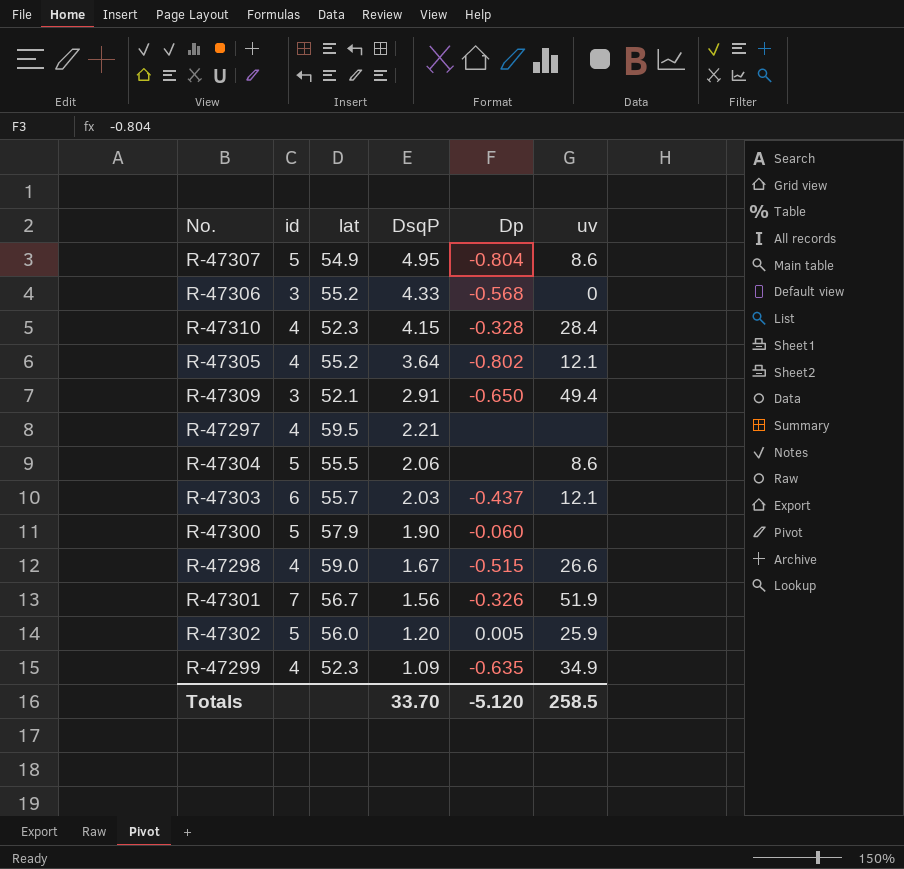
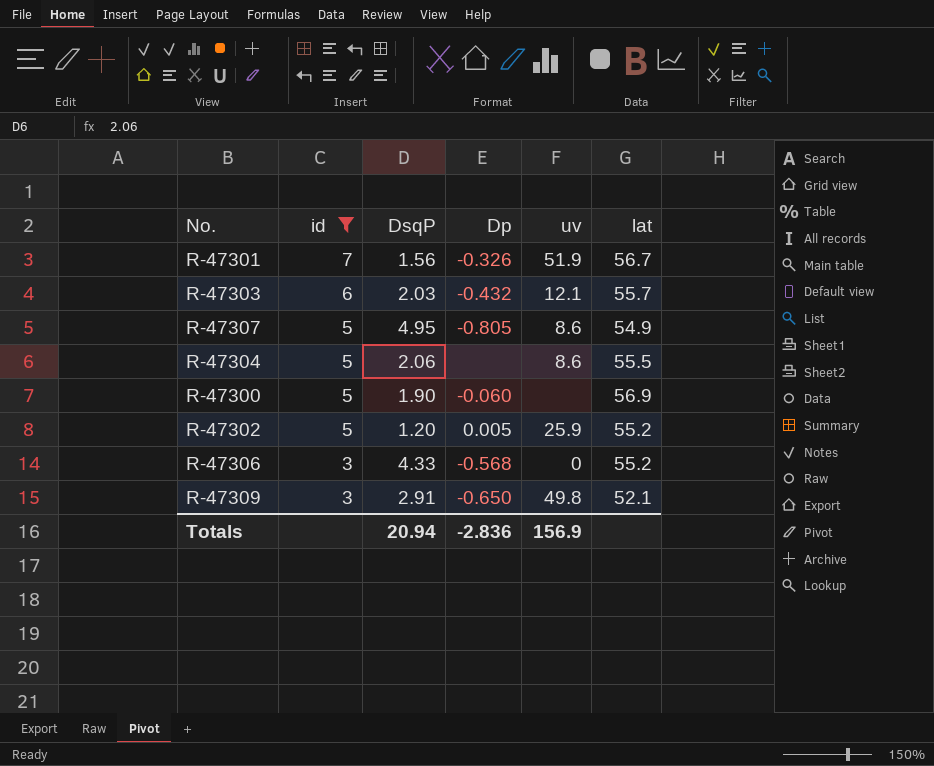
filter: none -> id != 4
row order: DsqP descending -> id descending
column lat | position: 3 -> 6
R-47303 | Dp: -0.437 -> -0.432
R-47307 | Dp: -0.804 -> -0.805
R-47300 | lat: 57.9 -> 56.9
R-47302 | lat: 56.0 -> 55.2
R-47309 | uv: 49.4 -> 49.8
Totals | DsqP: 33.70 -> 20.94
Totals | Dp: -5.120 -> -2.836
Totals | uv: 258.5 -> 156.9

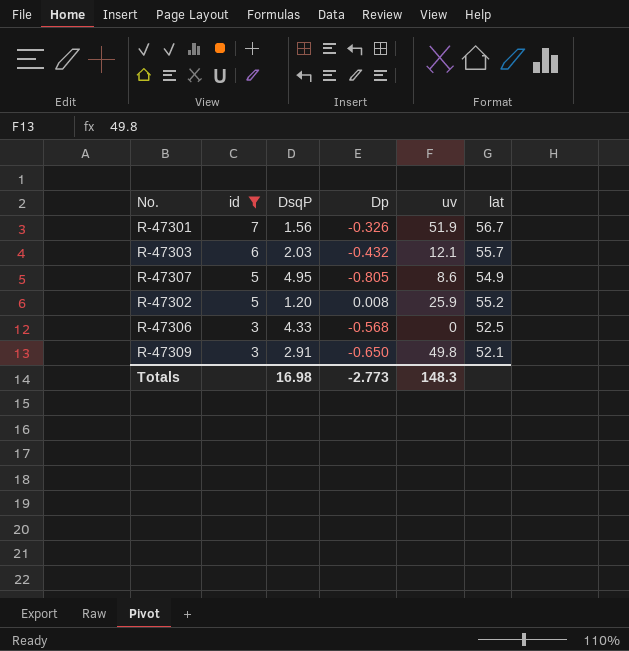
row R-47304: 5 | 2.06 | none | 8.6 | 55.5 -> none
row R-47300: 5 | 1.90 | -0.060 | none | 56.9 -> none
R-47302 | Dp: 0.005 -> 0.008
R-47306 | lat: 55.2 -> 52.5
Totals | DsqP: 20.94 -> 16.98
Totals | Dp: -2.836 -> -2.773
Totals | uv: 156.9 -> 148.3

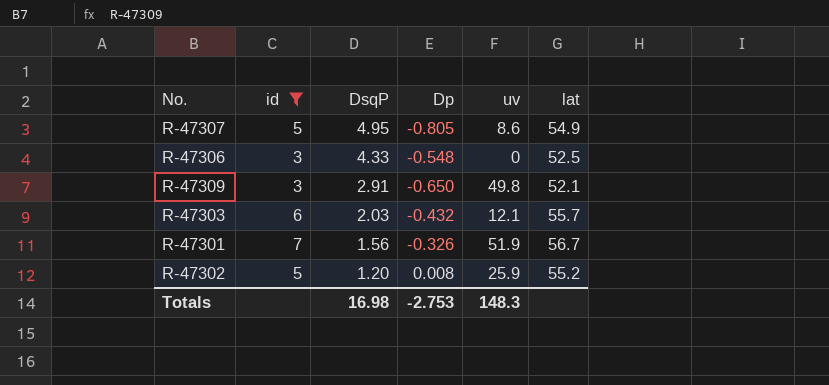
row order: id descending -> DsqP descending
R-47306 | Dp: -0.568 -> -0.548
Totals | Dp: -2.773 -> -2.753

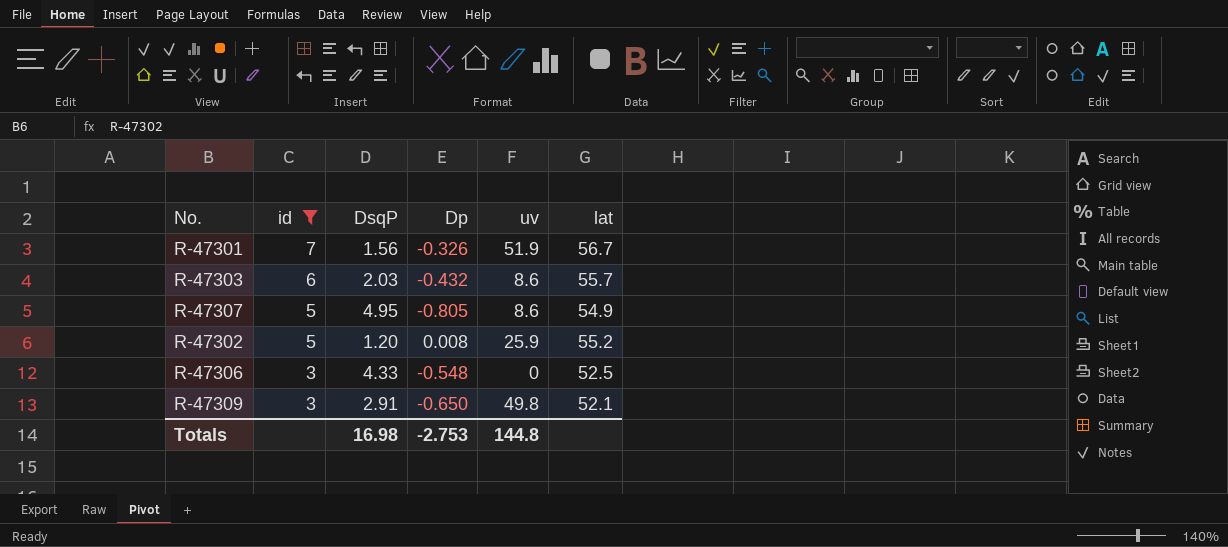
row order: DsqP descending -> id descending
R-47303 | uv: 12.1 -> 8.6
Totals | uv: 148.3 -> 144.8

